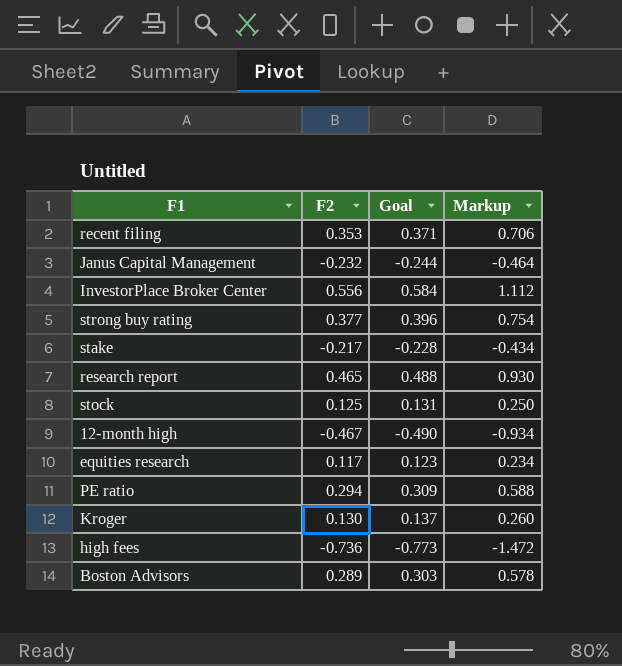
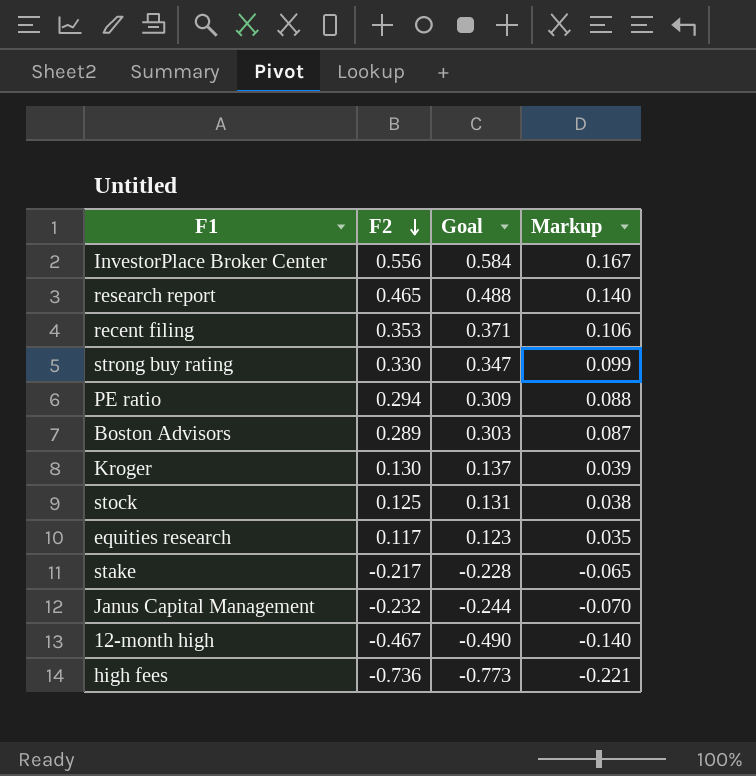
row order: none -> F2 descending
column Markup | formula: [F2] * 2 -> [F2] * 0.3
strong buy rating | F2: 0.377 -> 0.330
strong buy rating | Goal: 0.396 -> 0.347

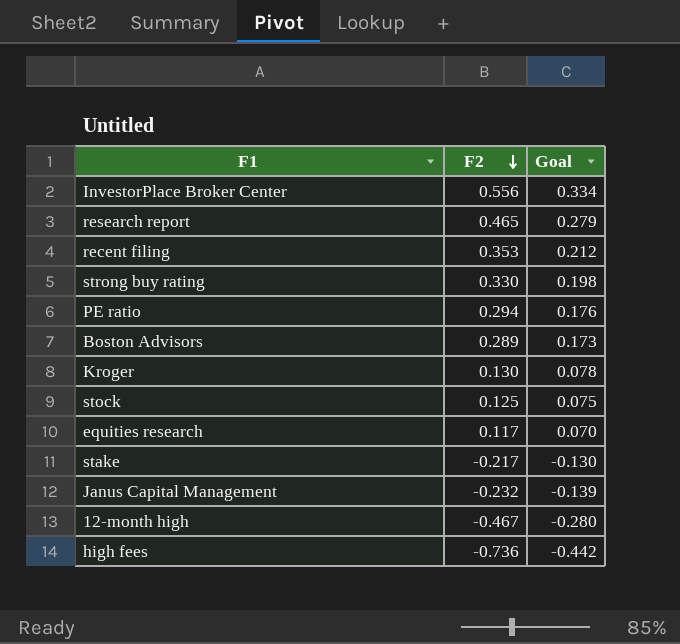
column Markup | formula: [F2] * 0.3 -> none
column Goal | formula: [F2] * 1.05 -> [F2] * 0.6

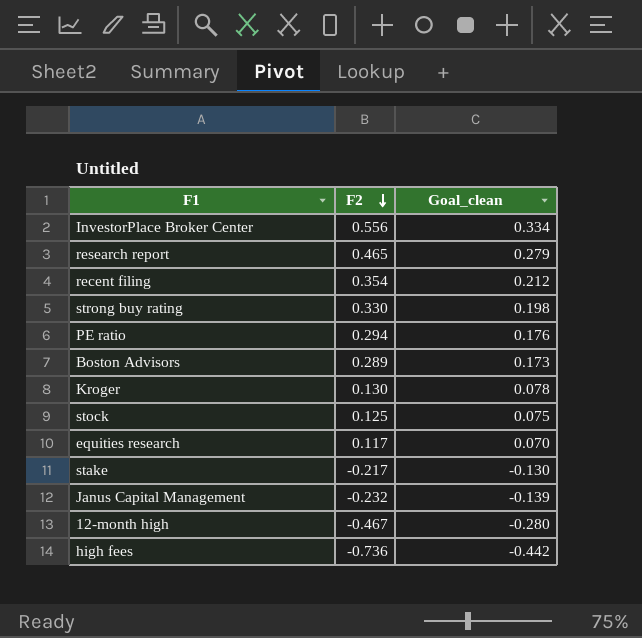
column name: Goal -> Goal_clean
recent filing | F2: 0.353 -> 0.354

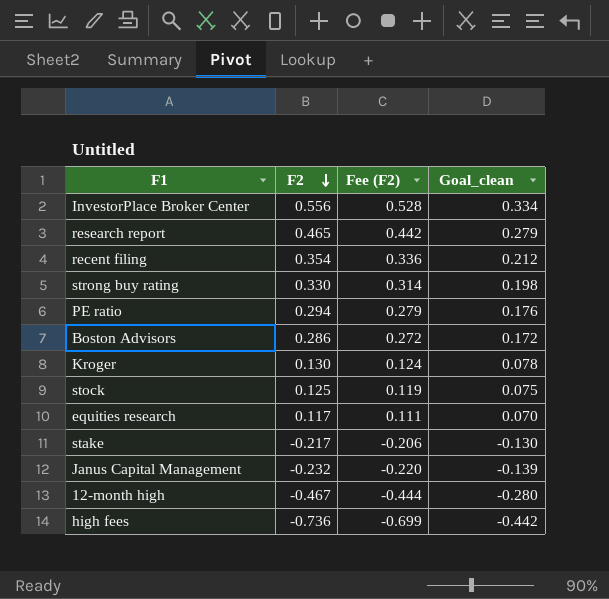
column Fee (F2) | formula: none -> [F2] * 0.95
Boston Advisors | F2: 0.289 -> 0.286
Boston Advisors | Goal_clean: 0.173 -> 0.172

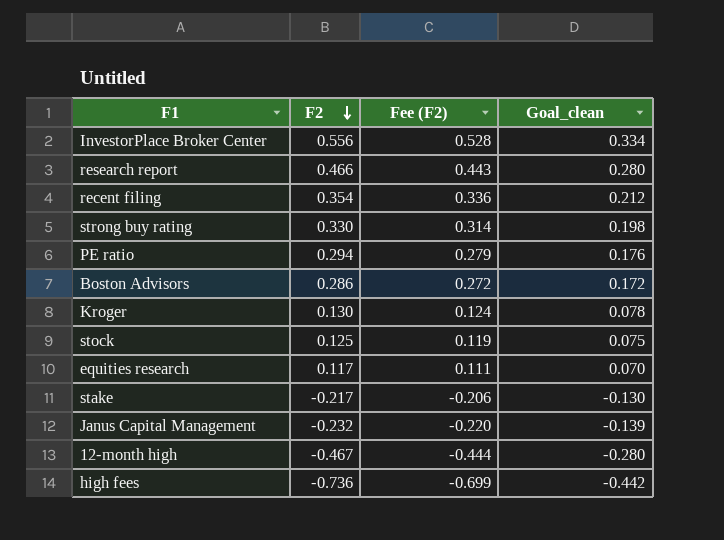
research report | F2: 0.465 -> 0.466
research report | Fee (F2): 0.442 -> 0.443
research report | Goal_clean: 0.279 -> 0.280

